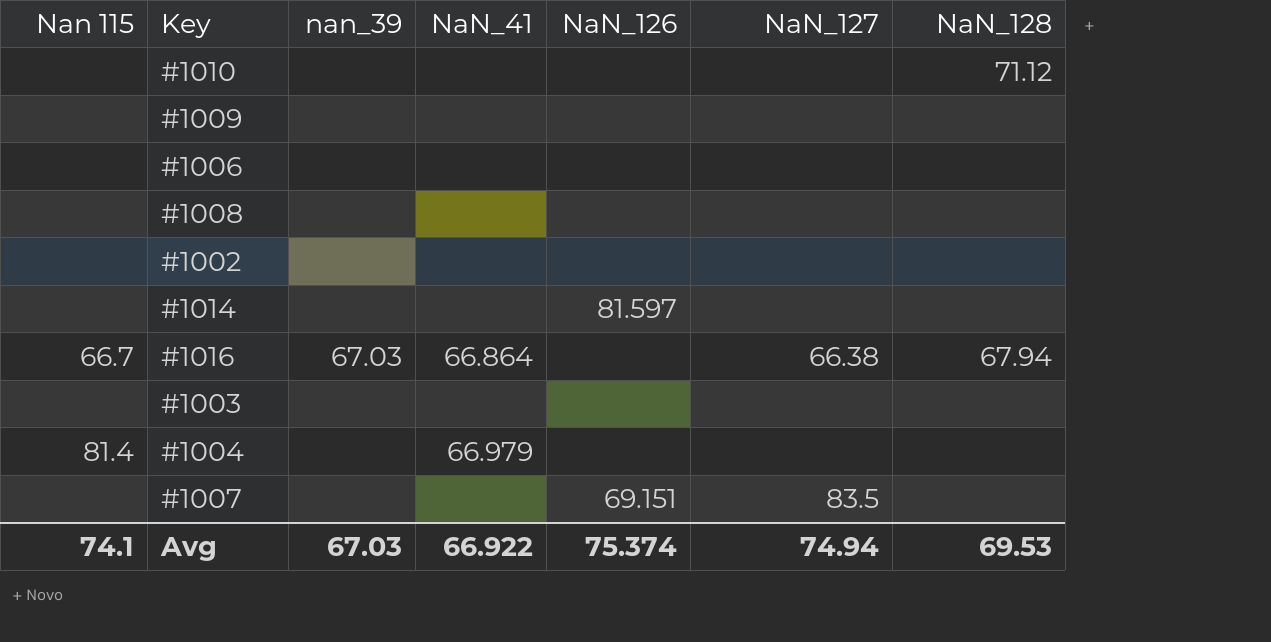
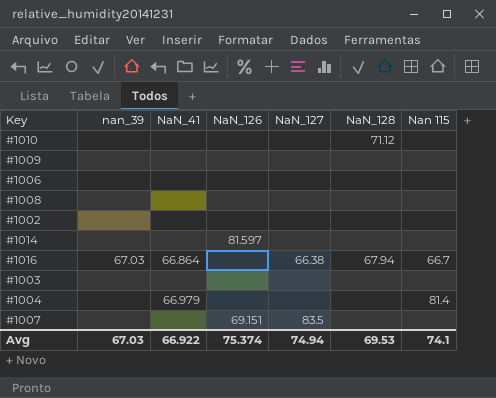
column Nan 115 | position: 1 -> 7

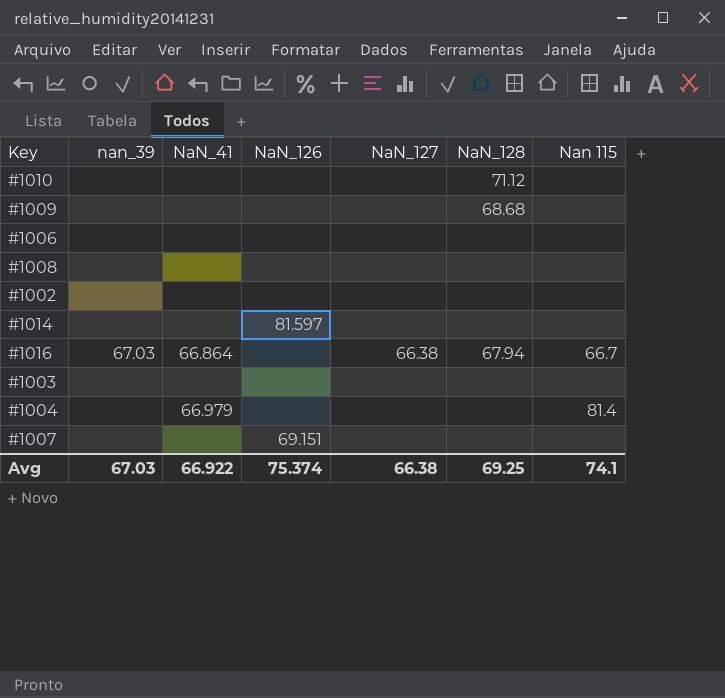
#1009 | NaN_128: none -> 68.68
#1007 | NaN_127: 83.5 -> none
Avg | NaN_127: 74.94 -> 66.38
Avg | NaN_128: 69.53 -> 69.25

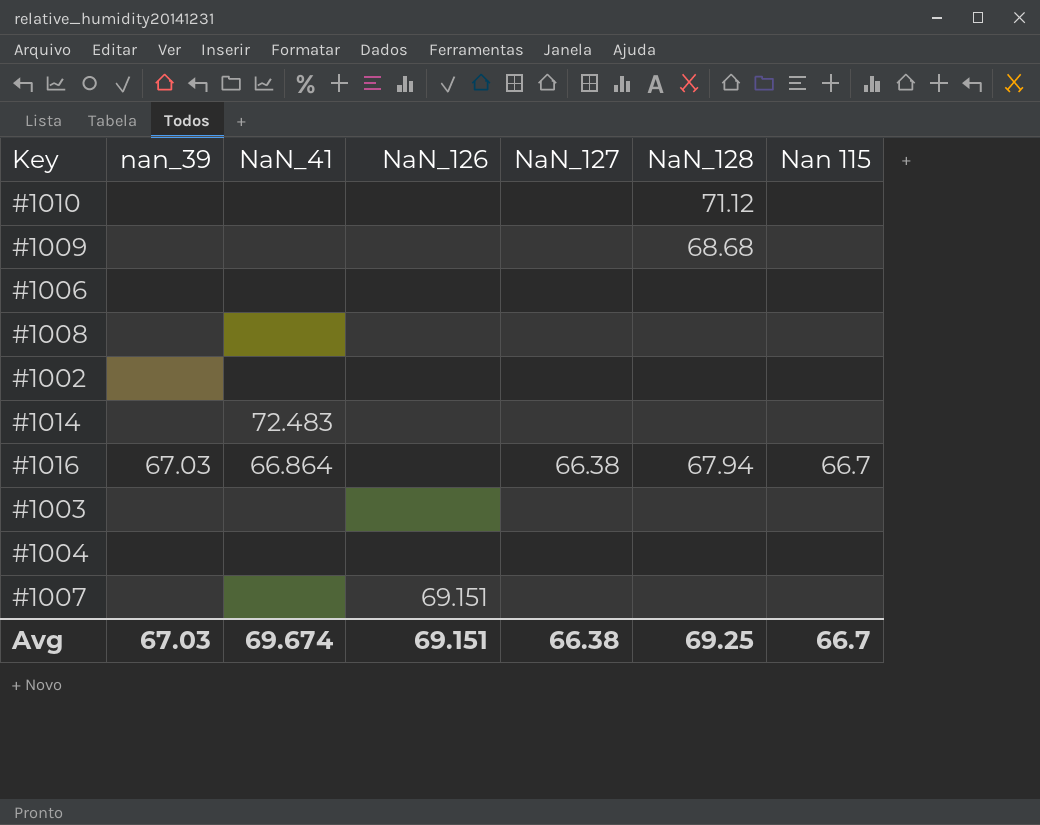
#1014 | NaN_41: none -> 72.483
#1014 | NaN_126: 81.597 -> none
#1004 | NaN_41: 66.979 -> none
#1004 | Nan 115: 81.4 -> none
Avg | NaN_41: 66.922 -> 69.674
Avg | NaN_126: 75.374 -> 69.151
Avg | Nan 115: 74.1 -> 66.7

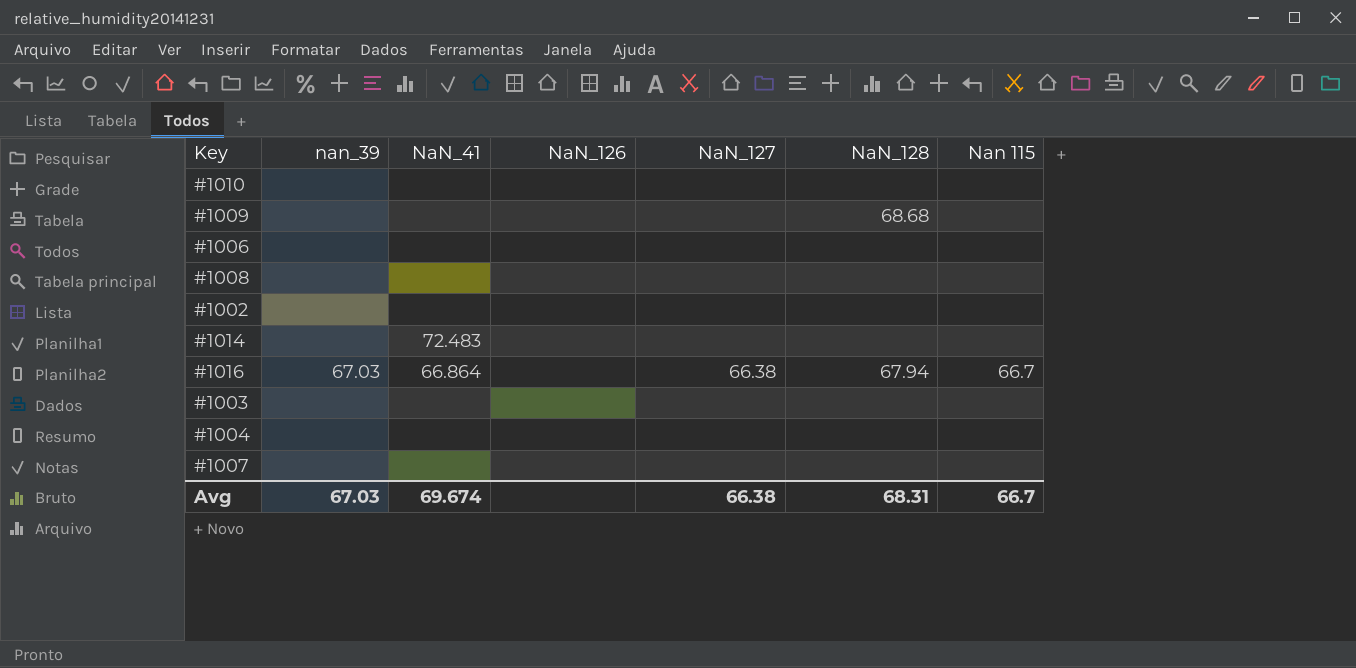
#1010 | NaN_128: 71.12 -> none
#1007 | NaN_126: 69.151 -> none
Avg | NaN_126: 69.151 -> none
Avg | NaN_128: 69.25 -> 68.31

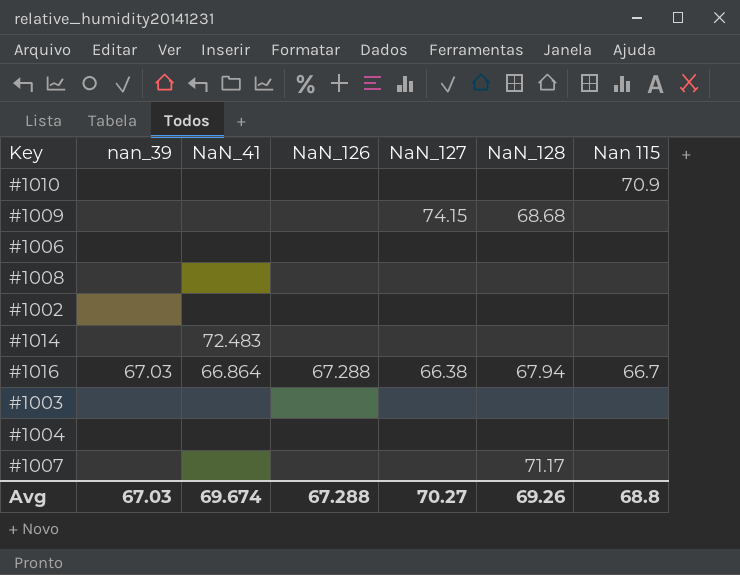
#1010 | Nan 115: none -> 70.9
#1009 | NaN_127: none -> 74.15
#1016 | NaN_126: none -> 67.288
#1007 | NaN_128: none -> 71.17
Avg | NaN_126: none -> 67.288
Avg | NaN_127: 66.38 -> 70.27
Avg | NaN_128: 68.31 -> 69.26
Avg | Nan 115: 66.7 -> 68.8

